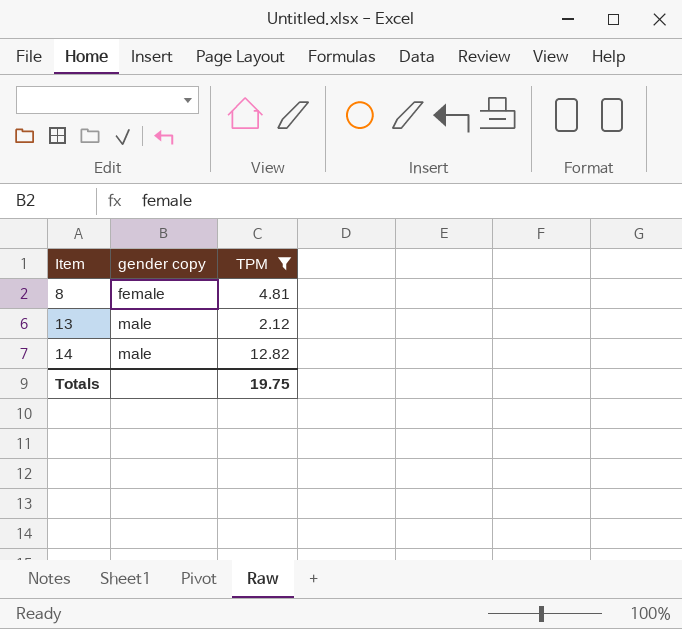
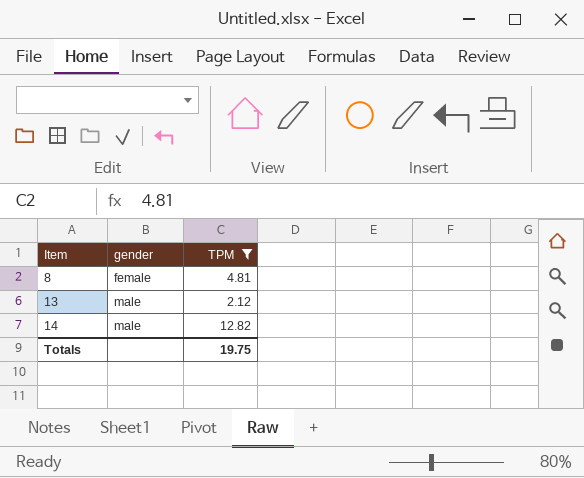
column name: gender copy -> gender

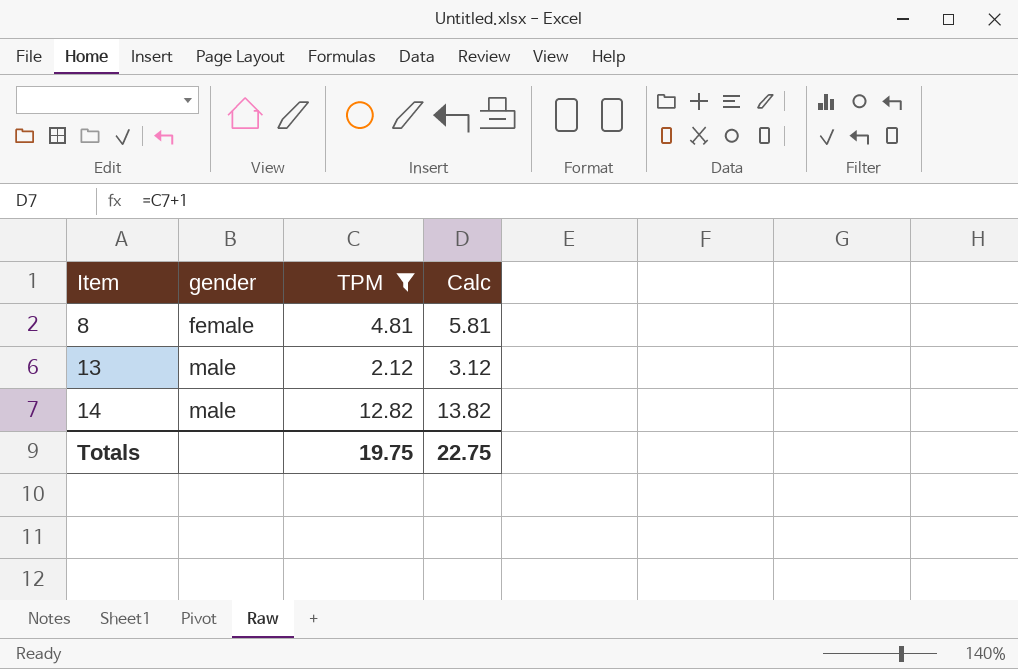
column Calc | formula: none -> [TPM] + 1

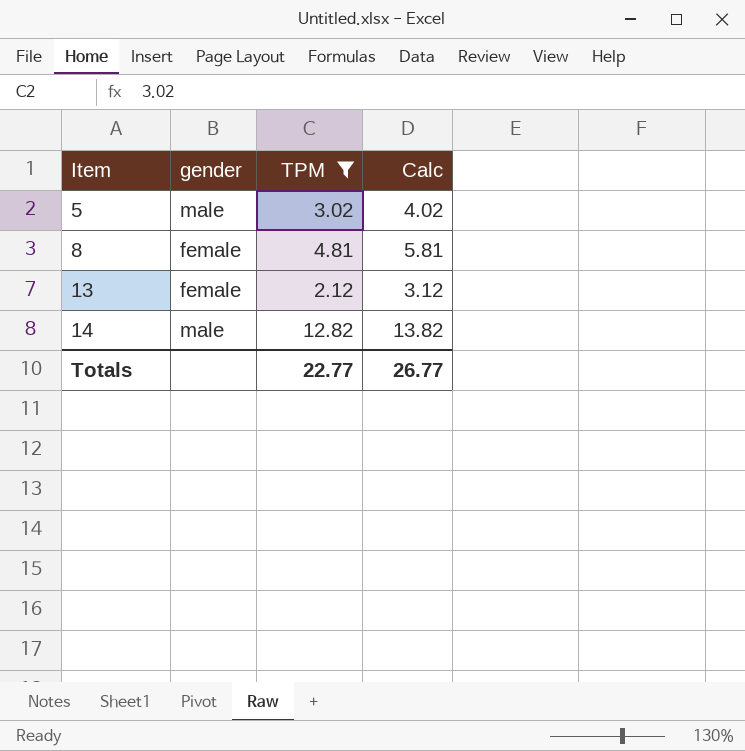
row 5: none -> male | 3.02 | 4.02
13 | gender: male -> female
Totals | TPM: 19.75 -> 22.77
Totals | Calc: 22.75 -> 26.77

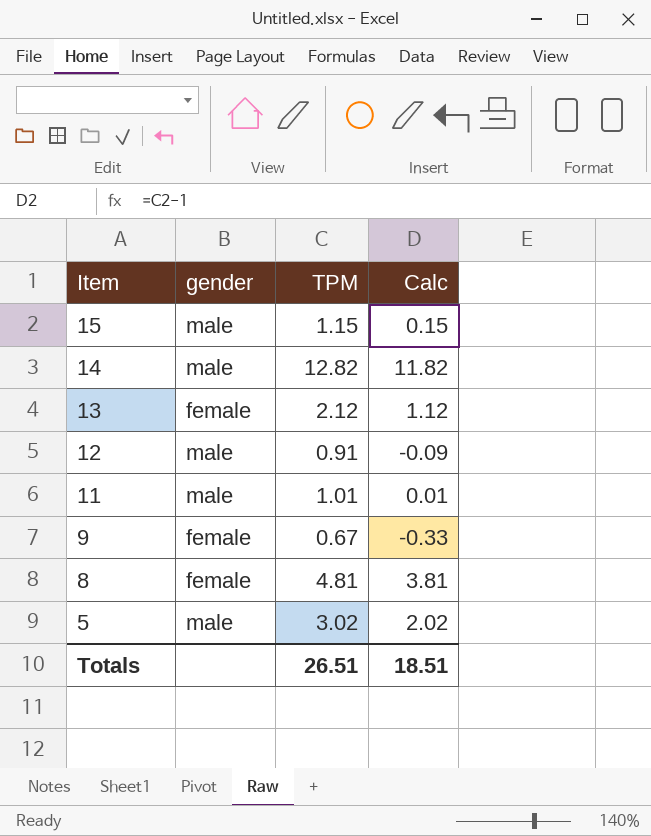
filter: TPM >= 2.12 -> none
row order: Item ascending -> Item descending
column Calc | formula: [TPM] + 1 -> [TPM] - 1
Totals | TPM: 22.77 -> 26.51
Totals | Calc: 26.77 -> 18.51

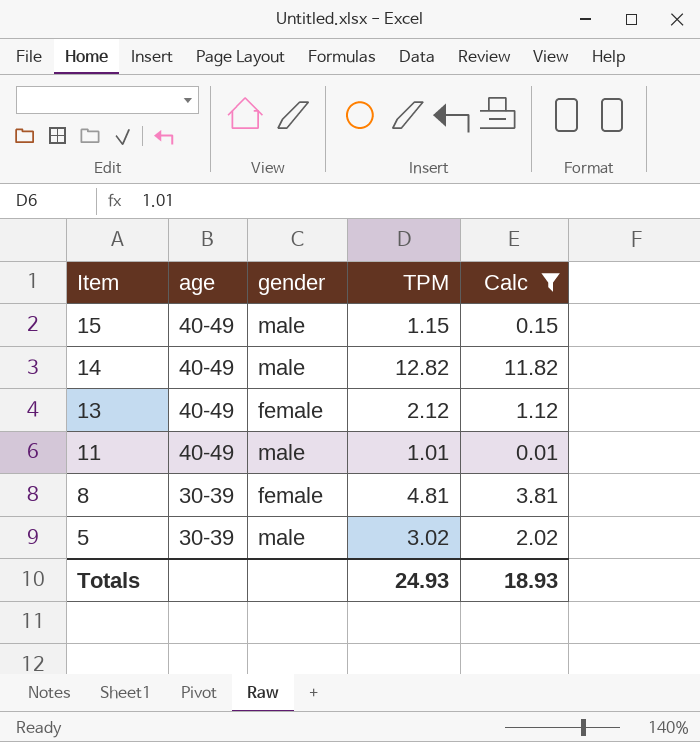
filter: none -> Calc >= 0.01
column age | position: none -> 2
Totals | TPM: 26.51 -> 24.93
Totals | Calc: 18.51 -> 18.93

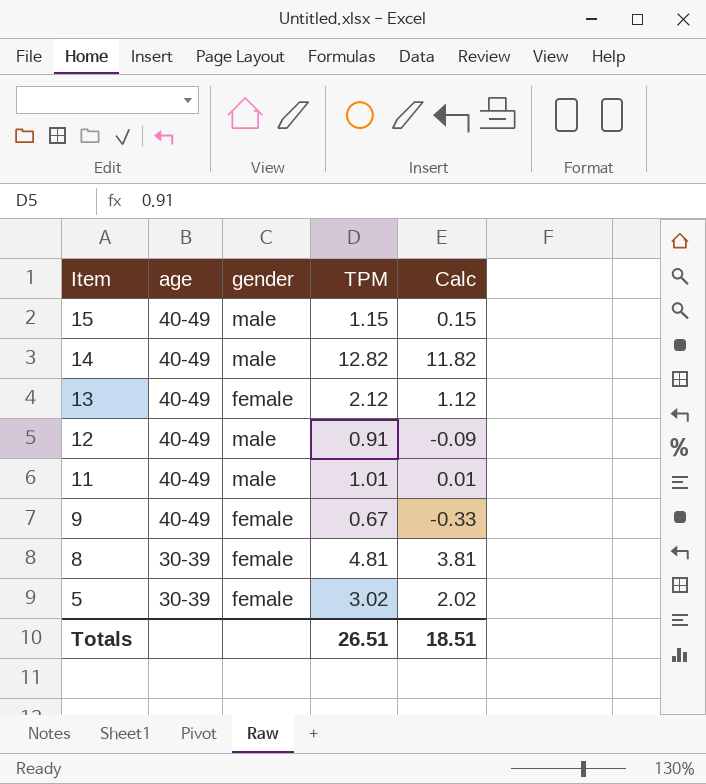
filter: Calc >= 0.01 -> none
5 | gender: male -> female
Totals | TPM: 24.93 -> 26.51
Totals | Calc: 18.93 -> 18.51

